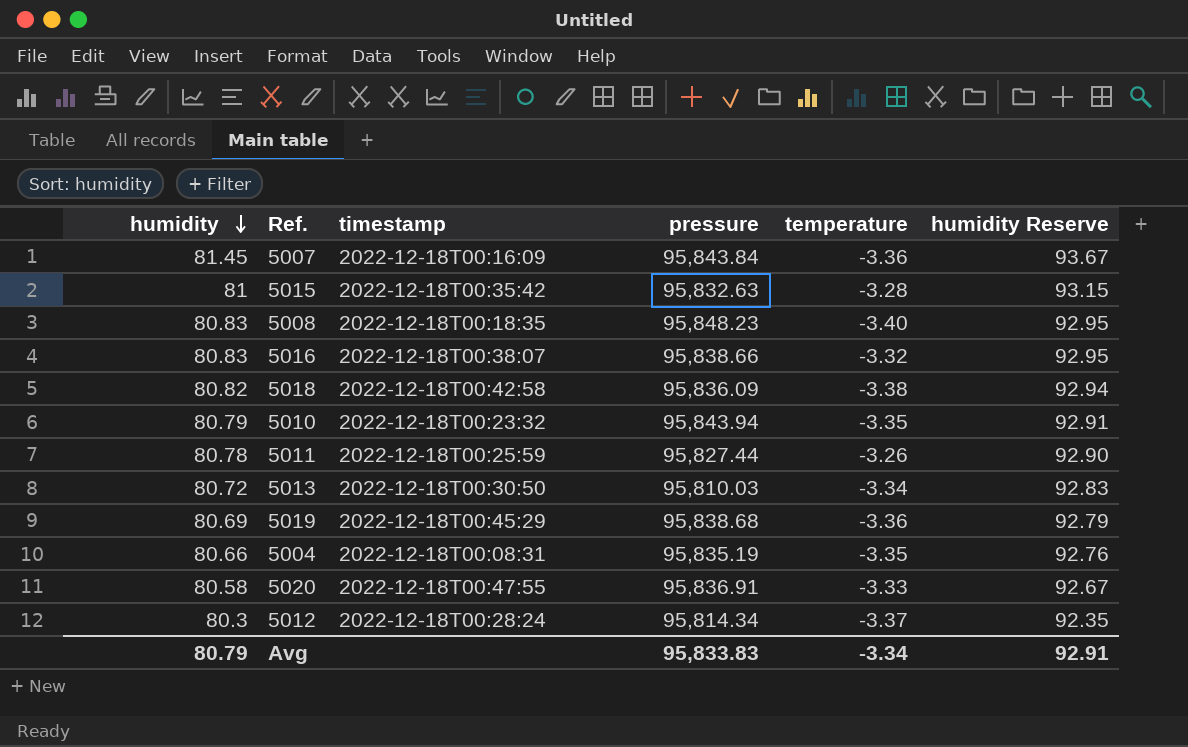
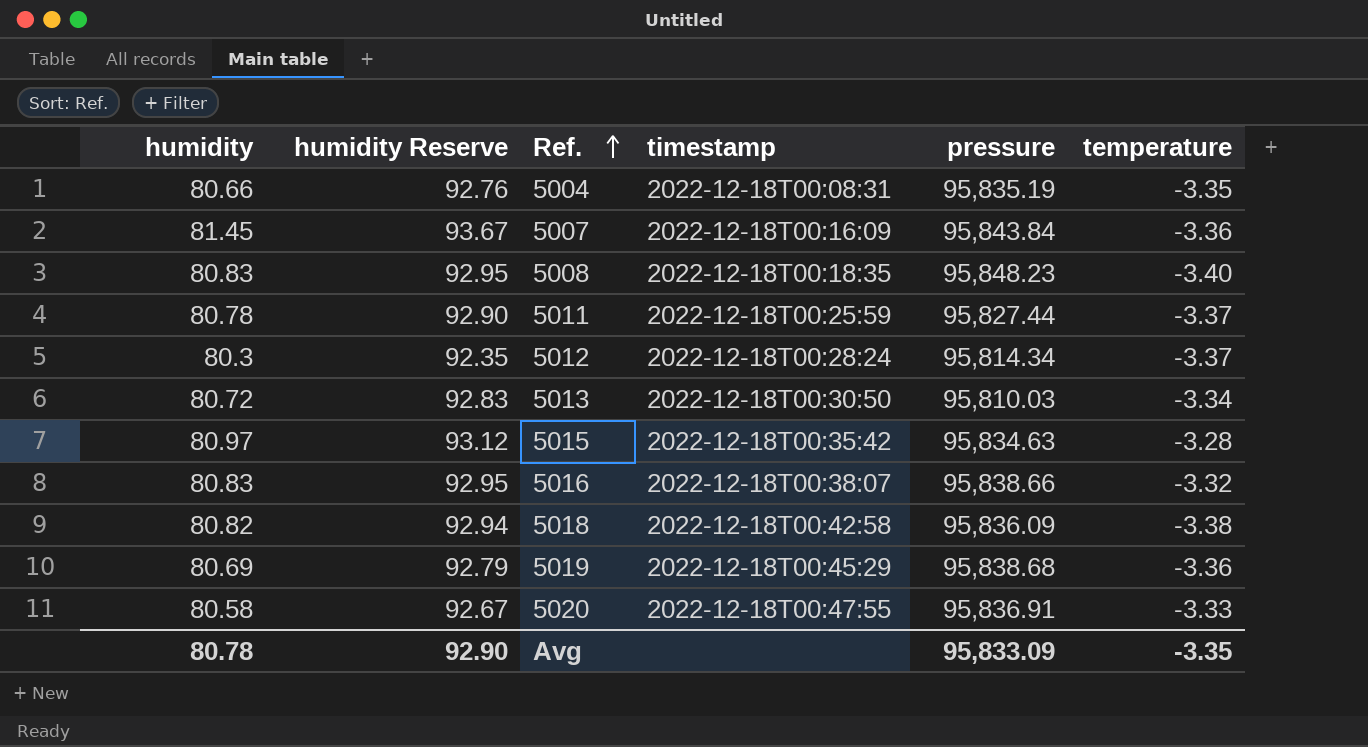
row order: humidity descending -> Ref. ascending
column humidity Reserve | position: 6 -> 2
row 5010: 80.79 | 2022-12-18T00:23:32 | 95,843.94 | -3.35 | 92.91 -> none
5011 | temperature: -3.26 -> -3.37
5015 | humidity: 81 -> 80.97
5015 | humidity Reserve: 93.15 -> 93.12
5015 | pressure: 95,832.63 -> 95,834.63
Avg | humidity: 80.79 -> 80.78
Avg | humidity Reserve: 92.91 -> 92.90
Avg | pressure: 95,833.83 -> 95,833.09
Avg | temperature: -3.34 -> -3.35

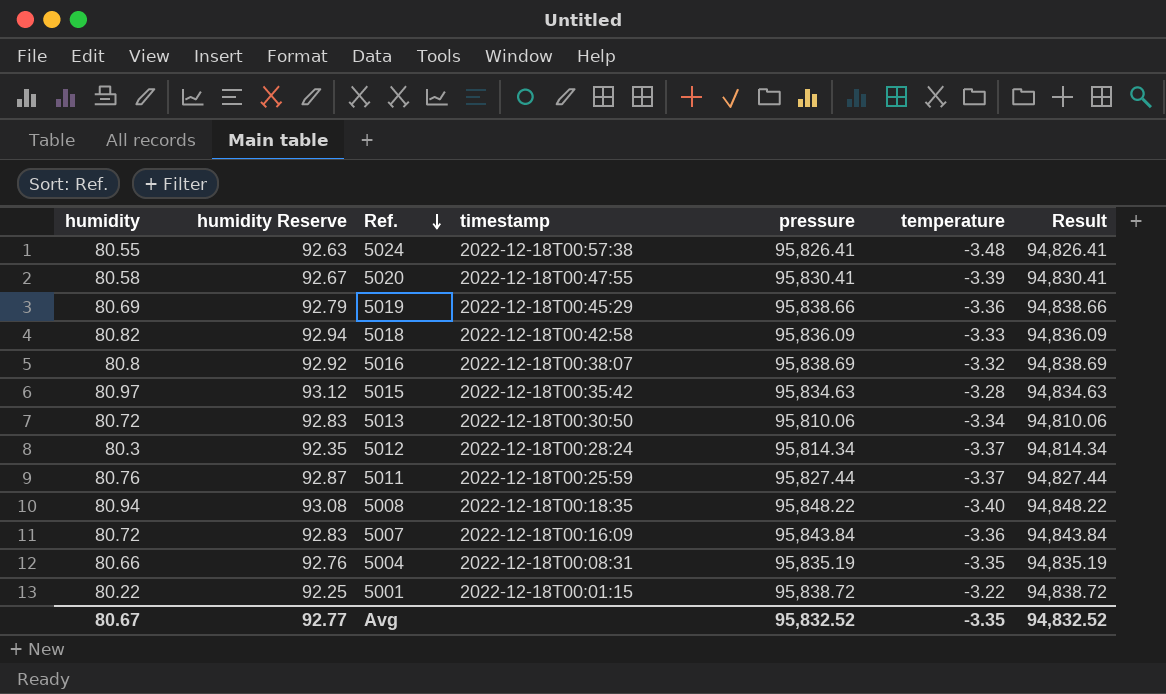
row order: Ref. ascending -> Ref. descending
column Result | formula: none -> [pressure] - 1000
row 5024: none -> 80.55 | 92.63 | 2022-12-18T00:57:38 | 95,826.41 | -3.48 | 94,826.41
5020 | pressure: 95,836.91 -> 95,830.41
5020 | temperature: -3.33 -> -3.39
5019 | pressure: 95,838.68 -> 95,838.66
5018 | temperature: -3.38 -> -3.33
5016 | humidity: 80.83 -> 80.8
5016 | humidity Reserve: 92.95 -> 92.92
5016 | pressure: 95,838.66 -> 95,838.69
5013 | pressure: 95,810.03 -> 95,810.06
5011 | humidity: 80.78 -> 80.76
5011 | humidity Reserve: 92.90 -> 92.87
5008 | humidity: 80.83 -> 80.94
5008 | humidity Reserve: 92.95 -> 93.08
5008 | pressure: 95,848.23 -> 95,848.22
5007 | humidity: 81.45 -> 80.72
5007 | humidity Reserve: 93.67 -> 92.83
row 5001: none -> 80.22 | 92.25 | 2022-12-18T00:01:15 | 95,838.72 | -3.22 | 94,838.72
Avg | humidity: 80.78 -> 80.67
Avg | humidity Reserve: 92.90 -> 92.77
Avg | pressure: 95,833.09 -> 95,832.52

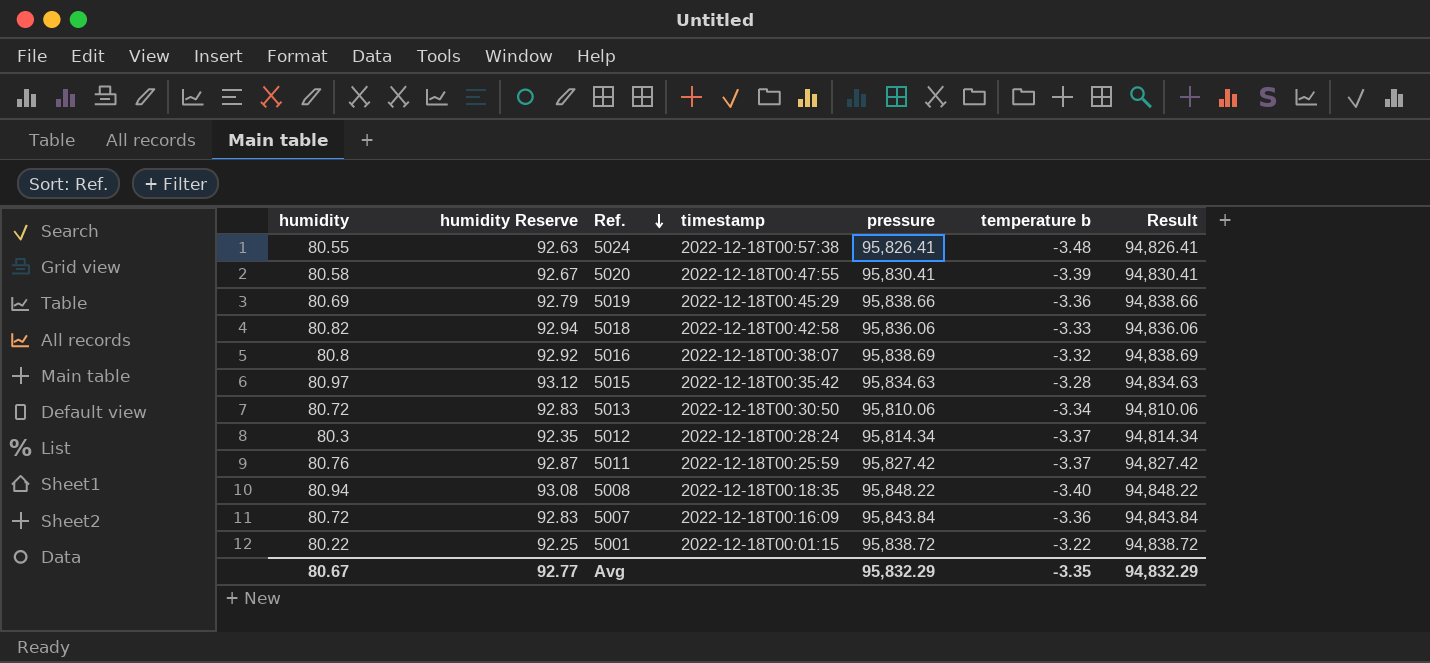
column name: temperature -> temperature b
row 5004: 80.66 | 92.76 | 2022-12-18T00:08:31 | 95,835.19 | -3.35 | 94,835.19 -> none
5018 | pressure: 95,836.09 -> 95,836.06
5018 | Result: 94,836.09 -> 94,836.06
5011 | pressure: 95,827.44 -> 95,827.42
5011 | Result: 94,827.44 -> 94,827.42
Avg | pressure: 95,832.52 -> 95,832.29
Avg | Result: 94,832.52 -> 94,832.29

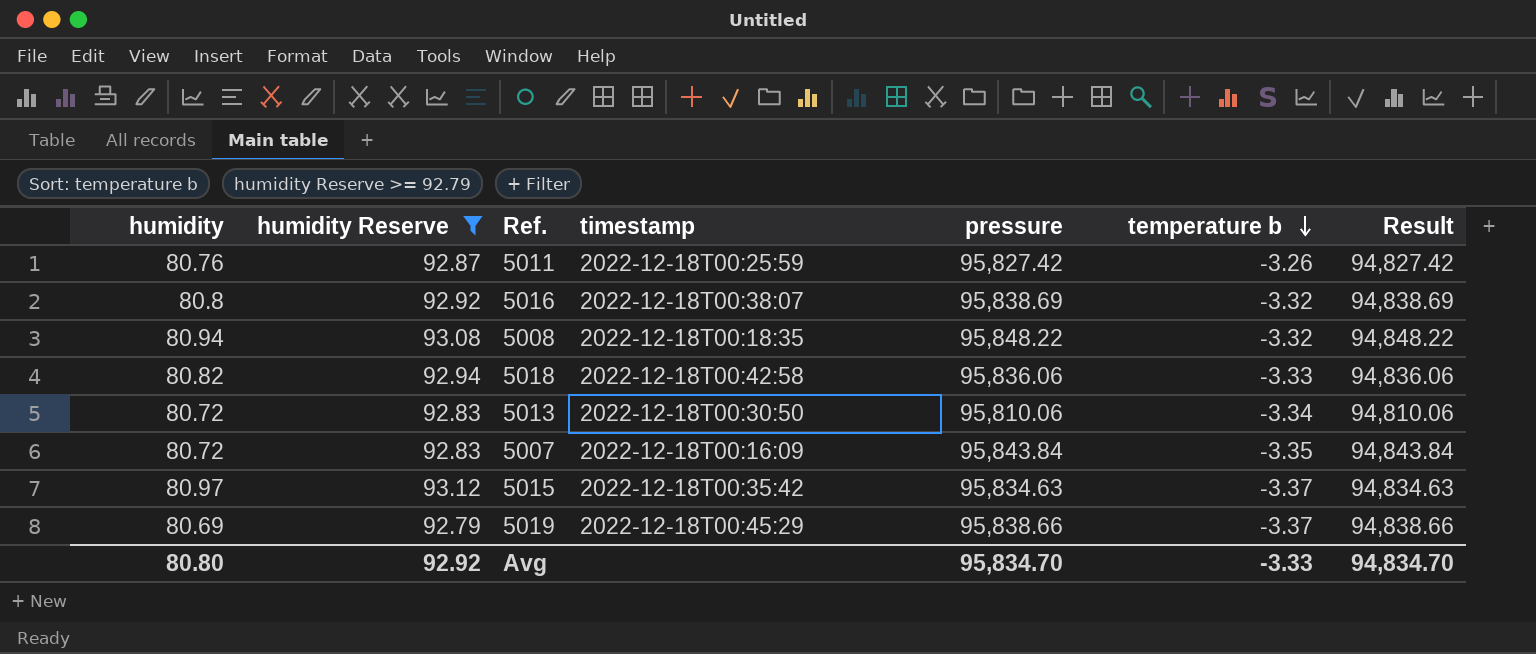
filter: none -> humidity Reserve >= 92.79
row order: Ref. descending -> temperature b descending
5011 | temperature b: -3.37 -> -3.26
5008 | temperature b: -3.40 -> -3.32
5007 | temperature b: -3.36 -> -3.35
5015 | temperature b: -3.28 -> -3.37
5019 | temperature b: -3.36 -> -3.37
Avg | humidity: 80.67 -> 80.80
Avg | humidity Reserve: 92.77 -> 92.92
Avg | pressure: 95,832.29 -> 95,834.70
Avg | temperature b: -3.35 -> -3.33
Avg | Result: 94,832.29 -> 94,834.70

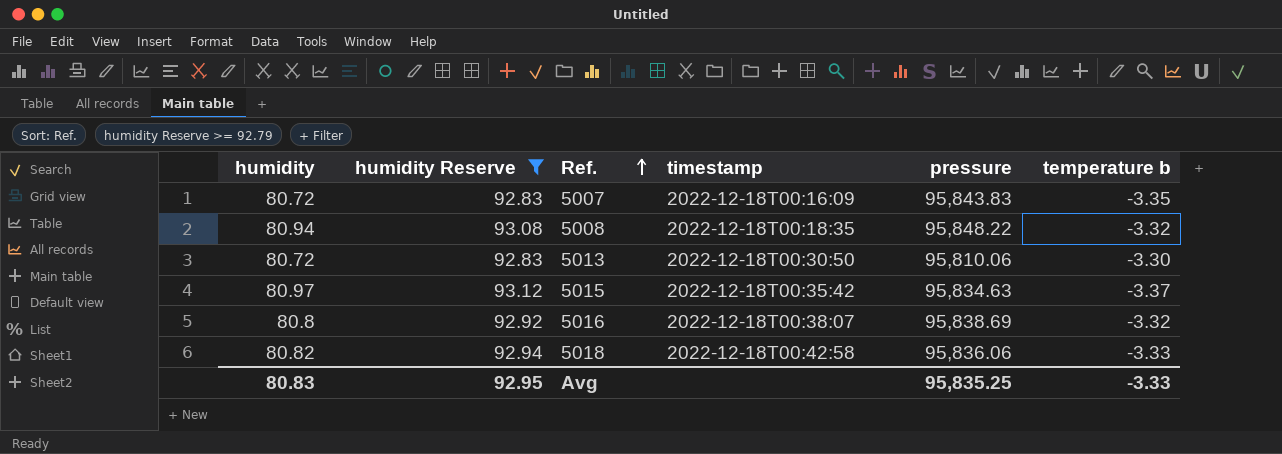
row order: temperature b descending -> Ref. ascending
column Result | formula: [pressure] - 1000 -> none
row 5011: 80.76 | 92.87 | 2022-12-18T00:25:59 | 95,827.42 | -3.26 | 94,827.42 -> none
row 5019: 80.69 | 92.79 | 2022-12-18T00:45:29 | 95,838.66 | -3.37 | 94,838.66 -> none
5007 | pressure: 95,843.84 -> 95,843.83
5013 | temperature b: -3.34 -> -3.30
Avg | humidity: 80.80 -> 80.83
Avg | humidity Reserve: 92.92 -> 92.95
Avg | pressure: 95,834.70 -> 95,835.25

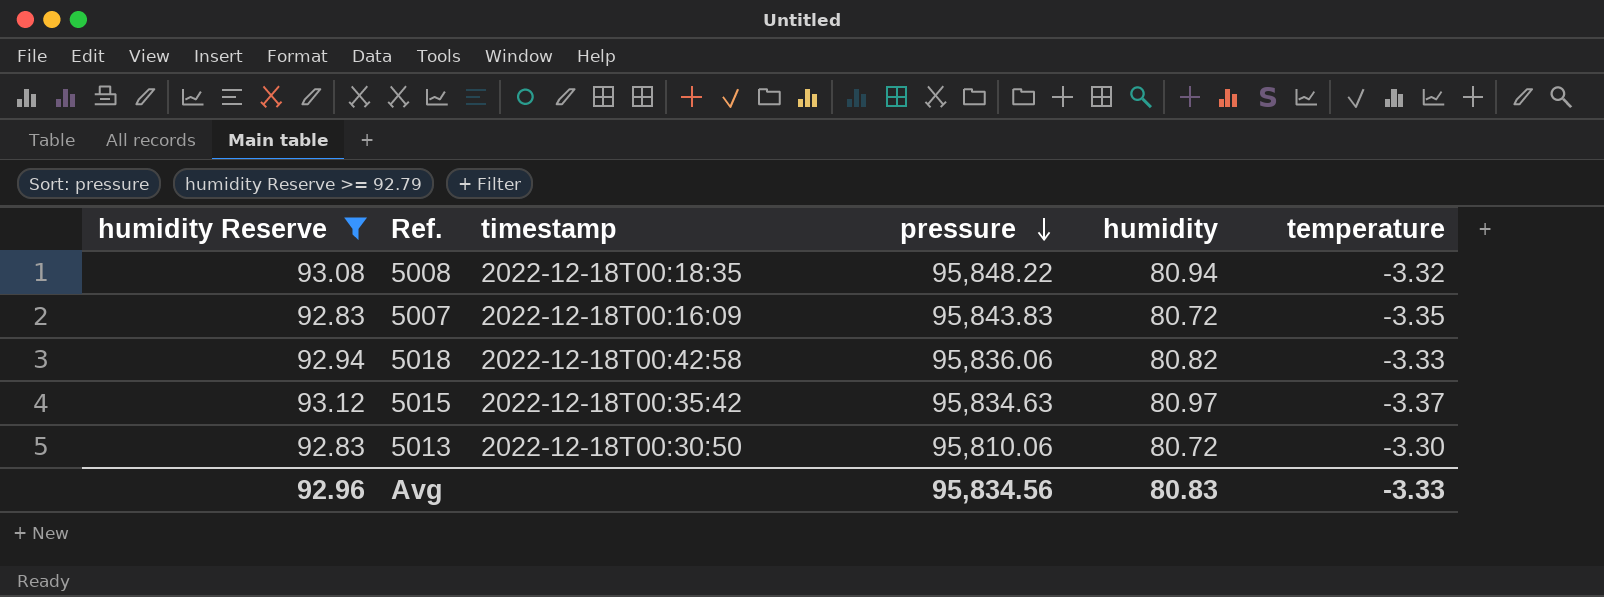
row order: Ref. ascending -> pressure descending
column humidity | position: 1 -> 5
column name: temperature b -> temperature
row 5016: 80.8 | 92.92 | 2022-12-18T00:38:07 | 95,838.69 | -3.32 -> none
Avg | humidity Reserve: 92.95 -> 92.96
Avg | pressure: 95,835.25 -> 95,834.56

